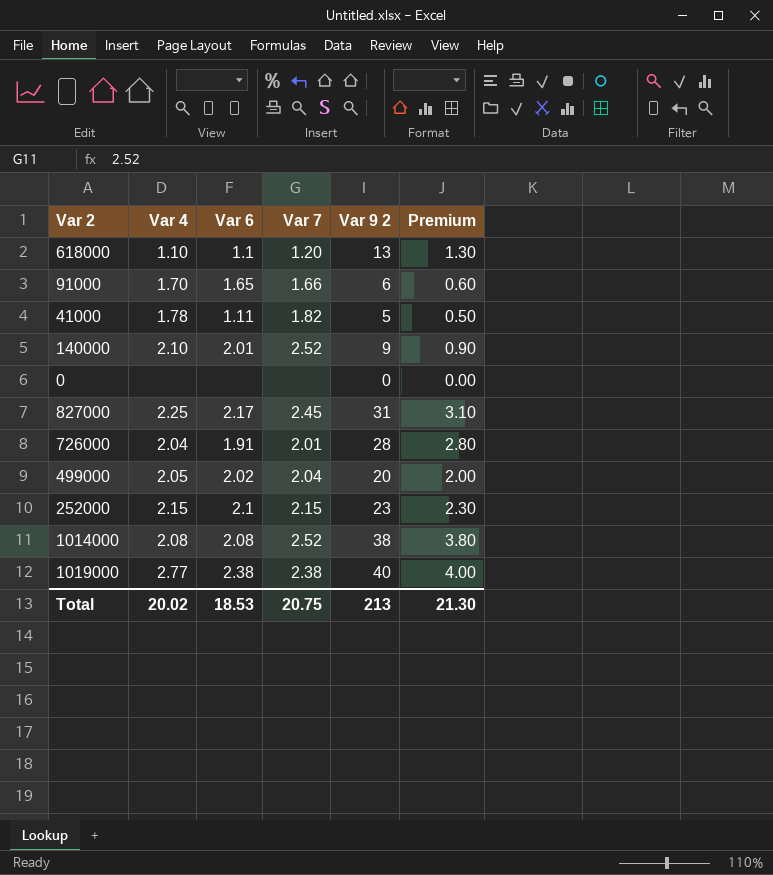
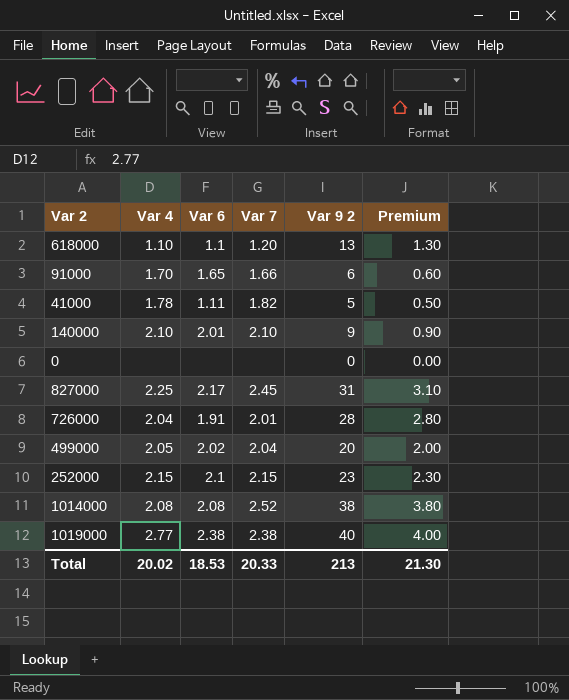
140000 | Var 7: 2.52 -> 2.10
Total | Var 7: 20.75 -> 20.33

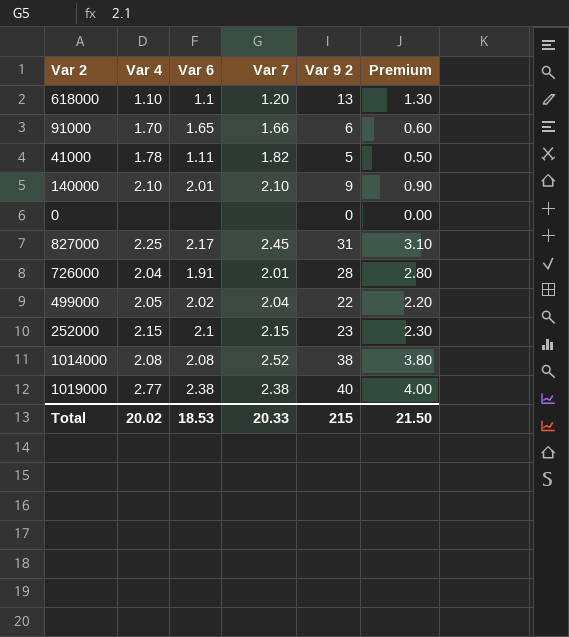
499000 | Var 9 2: 20 -> 22
499000 | Premium: 2.00 -> 2.20
Total | Var 9 2: 213 -> 215
Total | Premium: 21.30 -> 21.50

